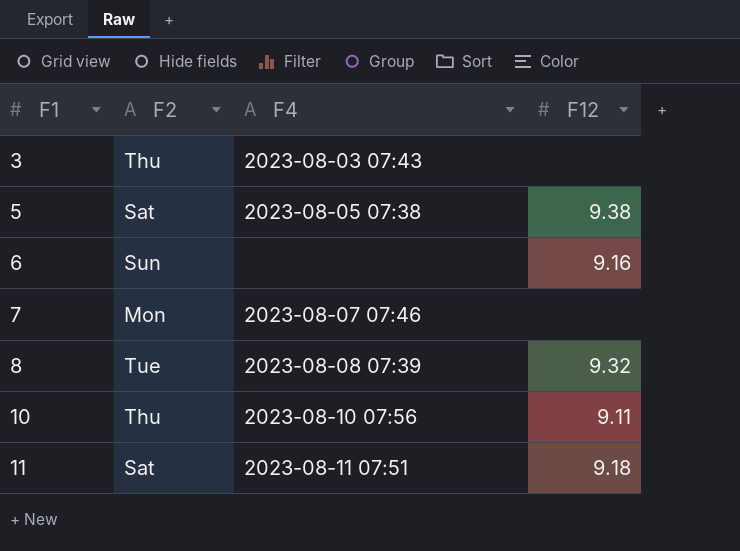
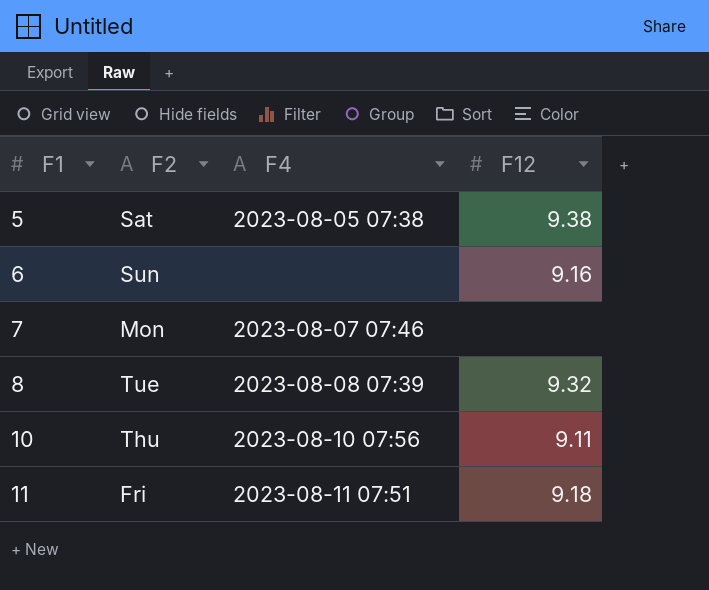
row 3: Thu | 2023-08-03 07:43 | none -> none
11 | F2: Sat -> Fri

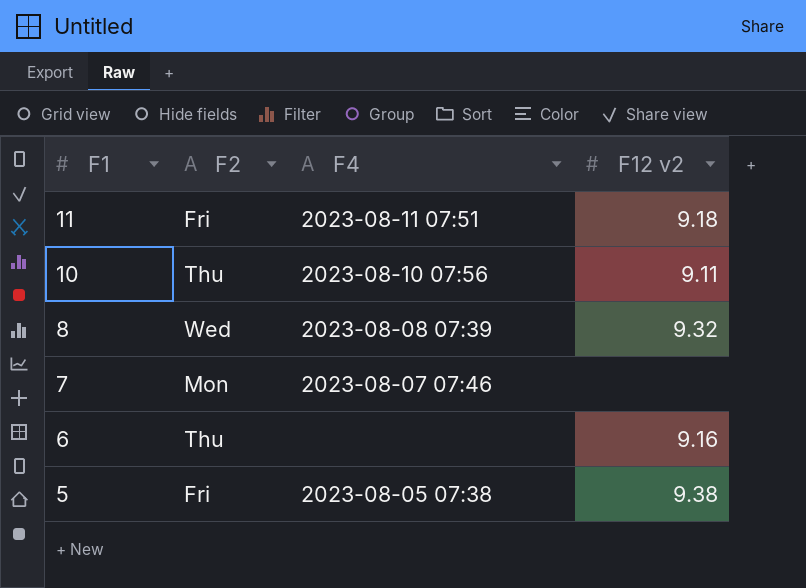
row order: F1 ascending -> F1 descending
column name: F12 -> F12 v2
8 | F2: Tue -> Wed
6 | F2: Sun -> Thu
5 | F2: Sat -> Fri

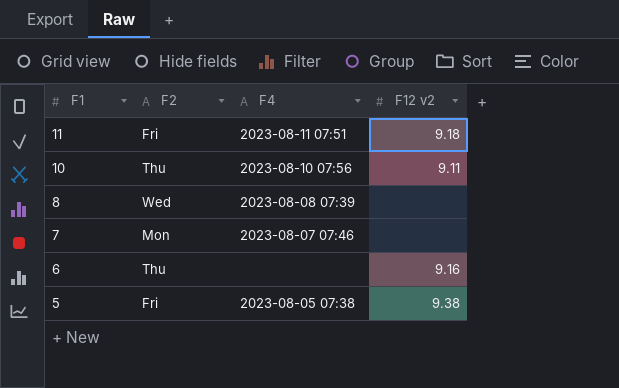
8 | F12 v2: 9.32 -> none

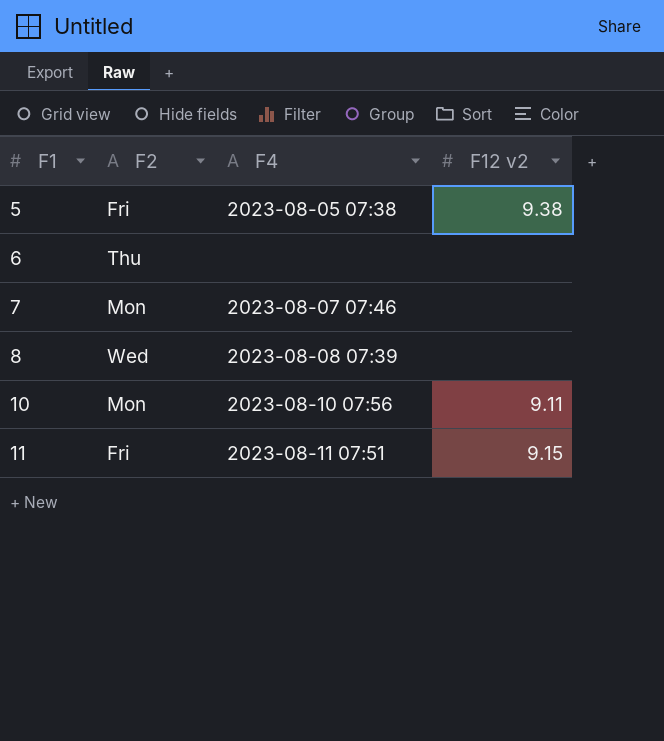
row order: F1 descending -> F1 ascending
6 | F12 v2: 9.16 -> none
10 | F2: Thu -> Mon
11 | F12 v2: 9.18 -> 9.15

